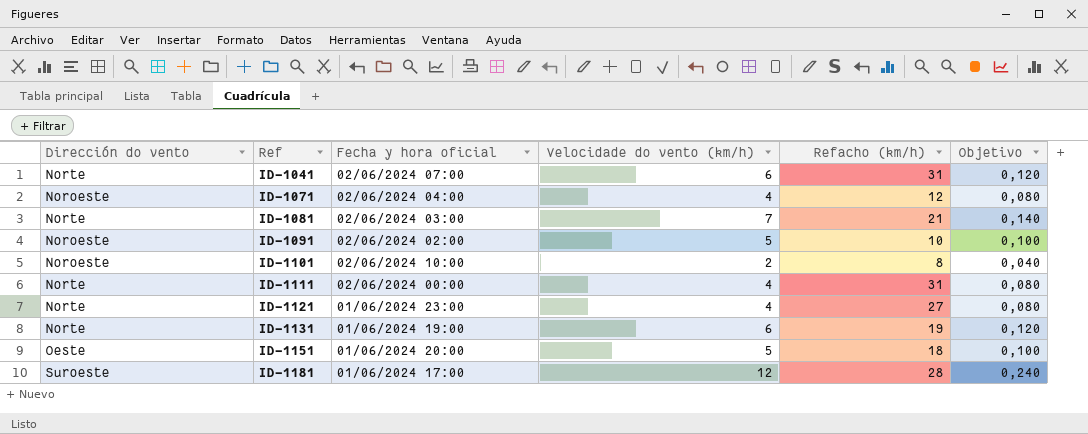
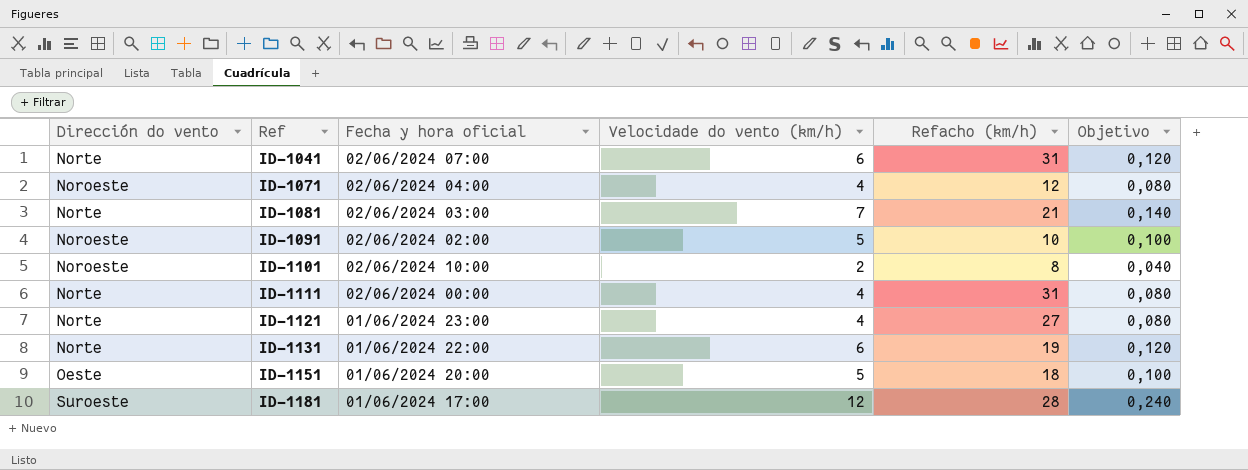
ID-1131 | Fecha y hora oficial: 01/06/2024 19:00 -> 01/06/2024 22:00

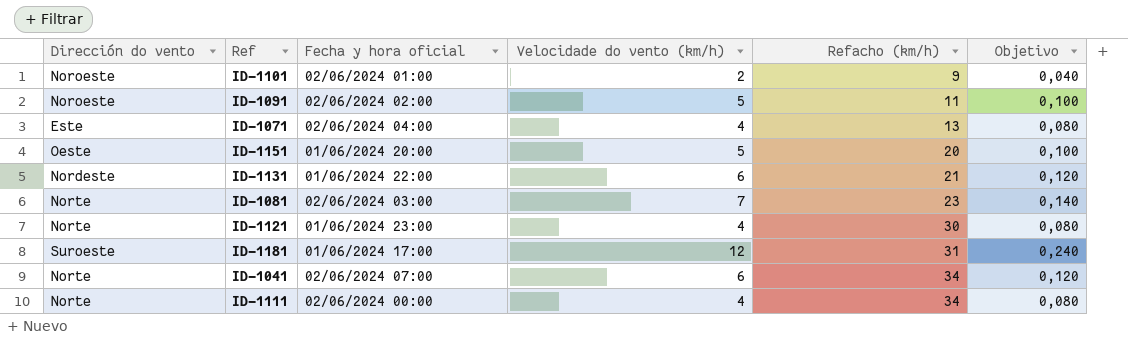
row order: Ref ascending -> Refacho (km/h) ascending
ID-1101 | Fecha y hora oficial: 02/06/2024 10:00 -> 02/06/2024 01:00
ID-1101 | Refacho (km/h): 8 -> 9
ID-1091 | Refacho (km/h): 10 -> 11
ID-1071 | Dirección do vento: Noroeste -> Este
ID-1071 | Refacho (km/h): 12 -> 13
ID-1151 | Refacho (km/h): 18 -> 20
ID-1131 | Dirección do vento: Norte -> Nordeste
ID-1131 | Refacho (km/h): 19 -> 21
ID-1081 | Refacho (km/h): 21 -> 23
ID-1121 | Refacho (km/h): 27 -> 30
ID-1181 | Refacho (km/h): 28 -> 31
ID-1041 | Refacho (km/h): 31 -> 34
ID-1111 | Refacho (km/h): 31 -> 34

